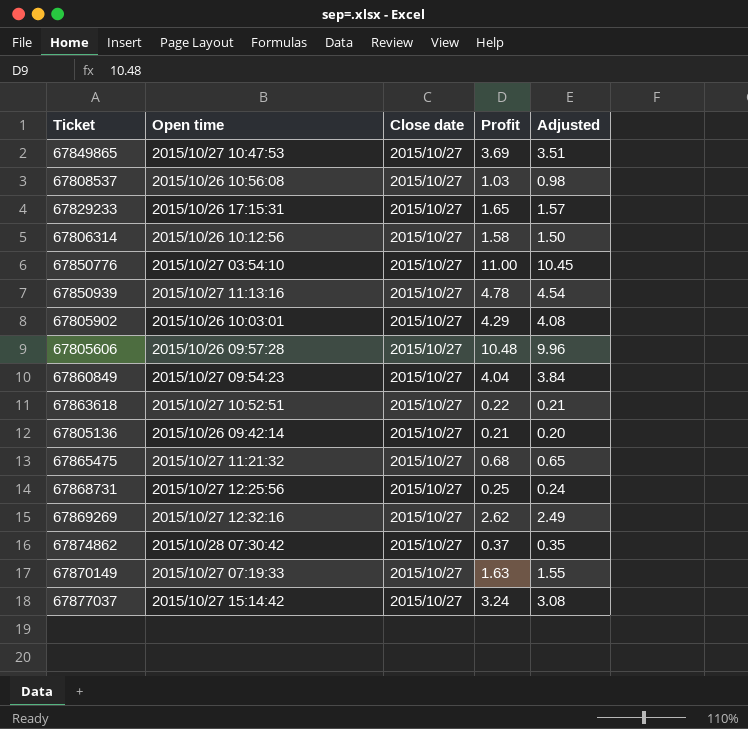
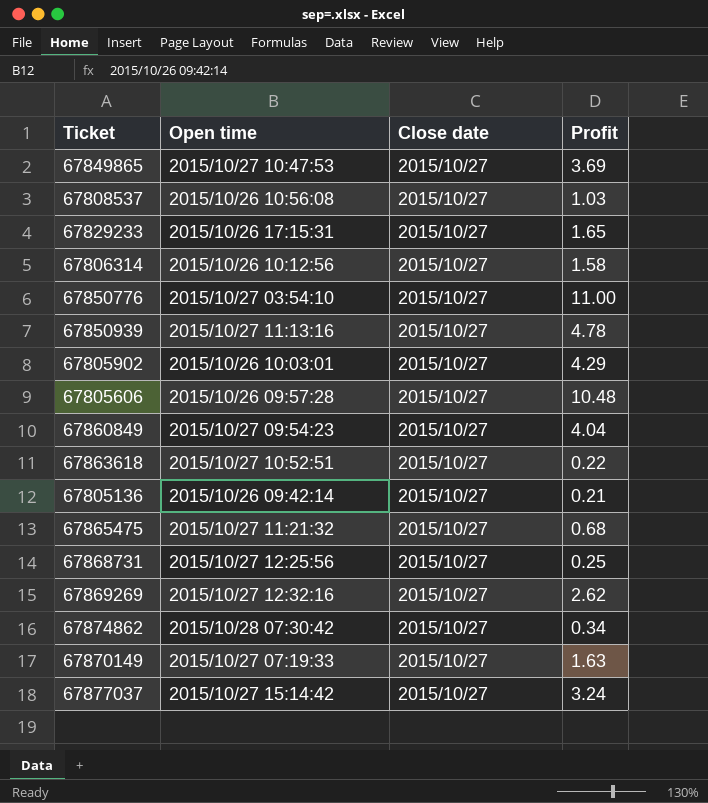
column Adjusted | formula: [Profit] * 0.95 -> none
67874862 | Profit: 0.37 -> 0.34

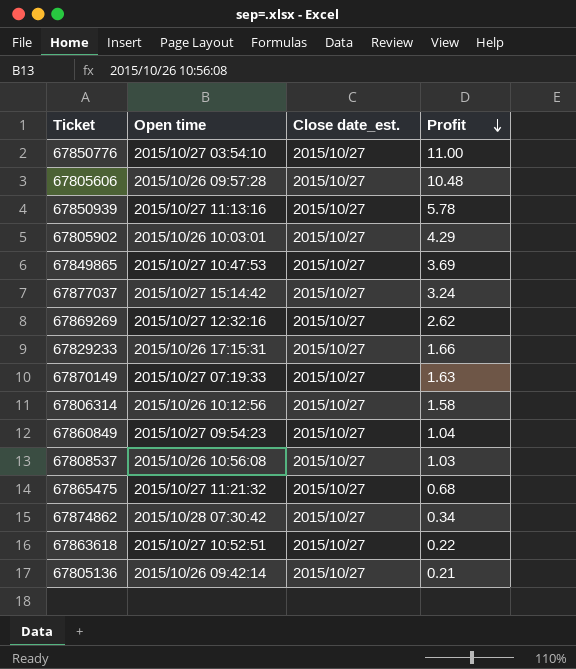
row order: none -> Profit descending
column name: Close date -> Close date_est.
row 67868731: 2015/10/27 12:25:56 | 2015/10/27 | 0.25 -> none
67850939 | Profit: 4.78 -> 5.78
67829233 | Profit: 1.65 -> 1.66
67860849 | Profit: 4.04 -> 1.04

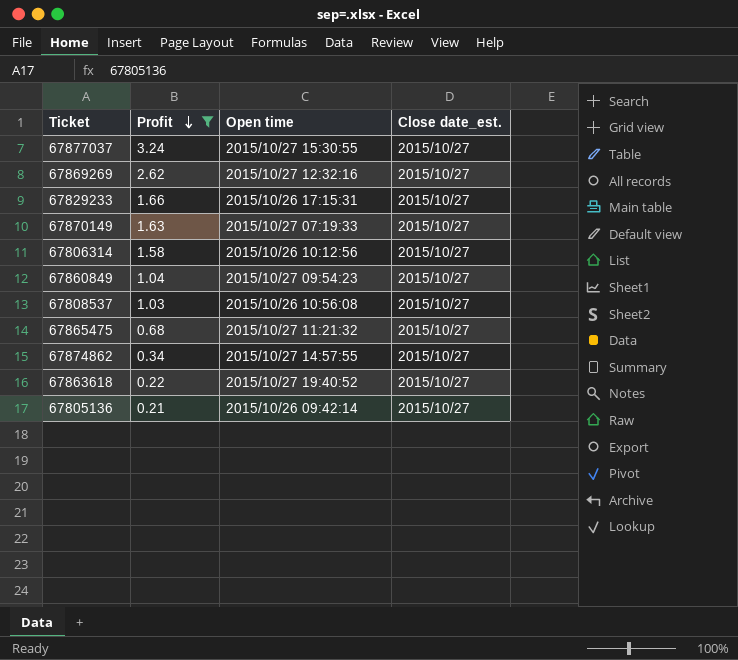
filter: none -> Profit <= 3.24
column Profit | position: 4 -> 2
67877037 | Open time: 2015/10/27 15:14:42 -> 2015/10/27 15:30:55
67874862 | Open time: 2015/10/28 07:30:42 -> 2015/10/27 14:57:55
67863618 | Open time: 2015/10/27 10:52:51 -> 2015/10/27 19:40:52

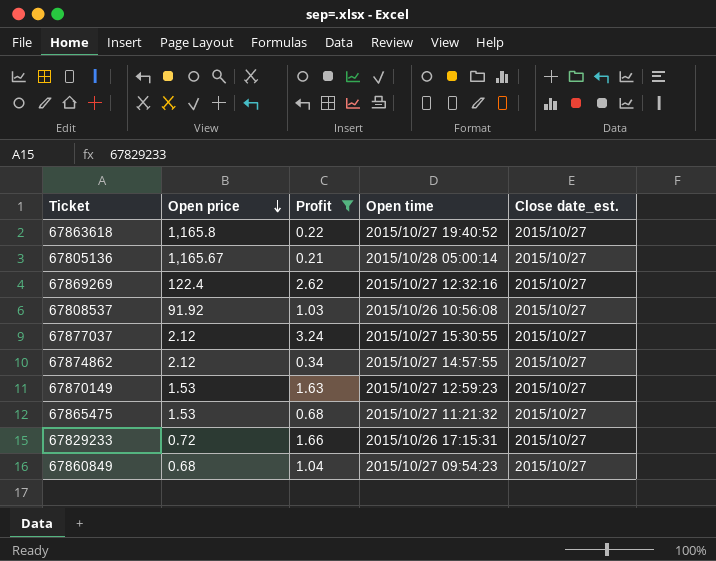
row order: Profit descending -> Open price descending
column Open price | position: none -> 2
row 67806314: 1.58 | 2015/10/26 10:12:56 | 2015/10/27 -> none
67805136 | Open time: 2015/10/26 09:42:14 -> 2015/10/28 05:00:14
67870149 | Open time: 2015/10/27 07:19:33 -> 2015/10/27 12:59:23

